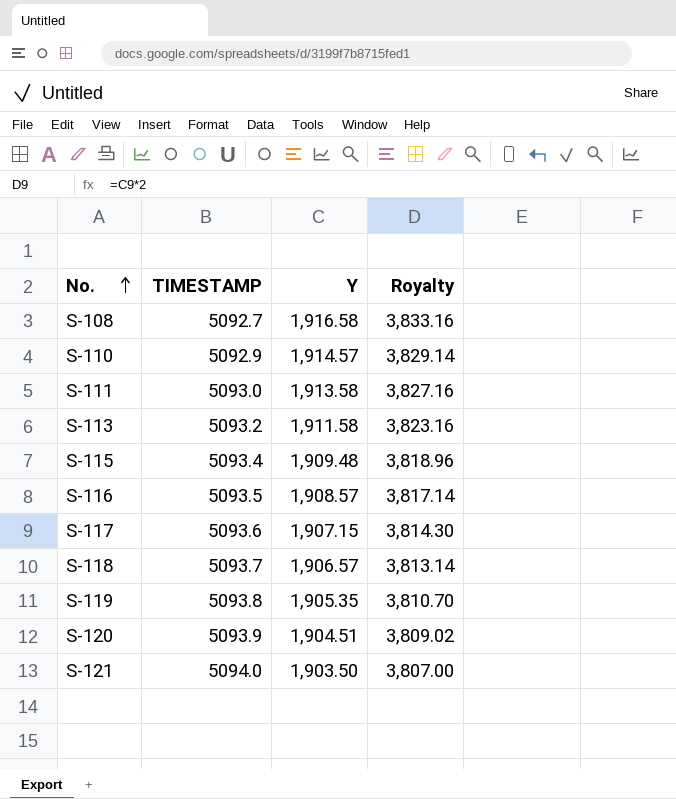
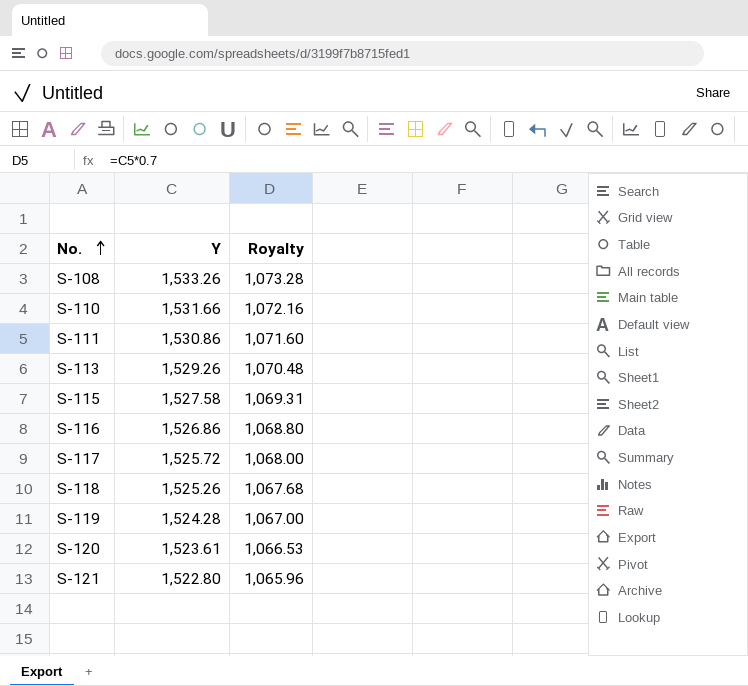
column TIMESTAMP | position: 2 -> none
column Royalty | formula: [Y] * 2 -> [Y] * 0.7
S-108 | Y: 1,916.58 -> 1,533.26
S-110 | Y: 1,914.57 -> 1,531.66
S-111 | Y: 1,913.58 -> 1,530.86
S-113 | Y: 1,911.58 -> 1,529.26
S-115 | Y: 1,909.48 -> 1,527.58
S-116 | Y: 1,908.57 -> 1,526.86
S-117 | Y: 1,907.15 -> 1,525.72
S-118 | Y: 1,906.57 -> 1,525.26
S-119 | Y: 1,905.35 -> 1,524.28
S-120 | Y: 1,904.51 -> 1,523.61
S-121 | Y: 1,903.50 -> 1,522.80

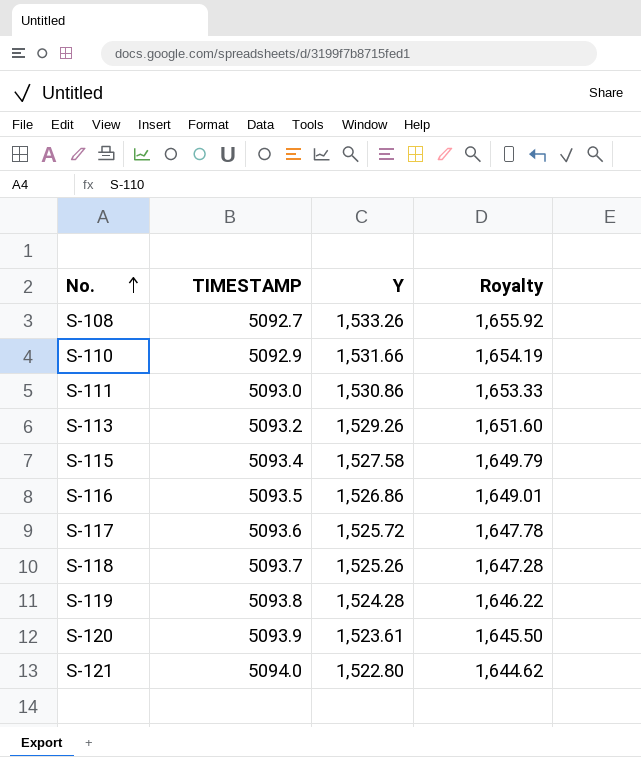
column TIMESTAMP | position: none -> 2
column Royalty | formula: [Y] * 0.7 -> [Y] * 1.08

